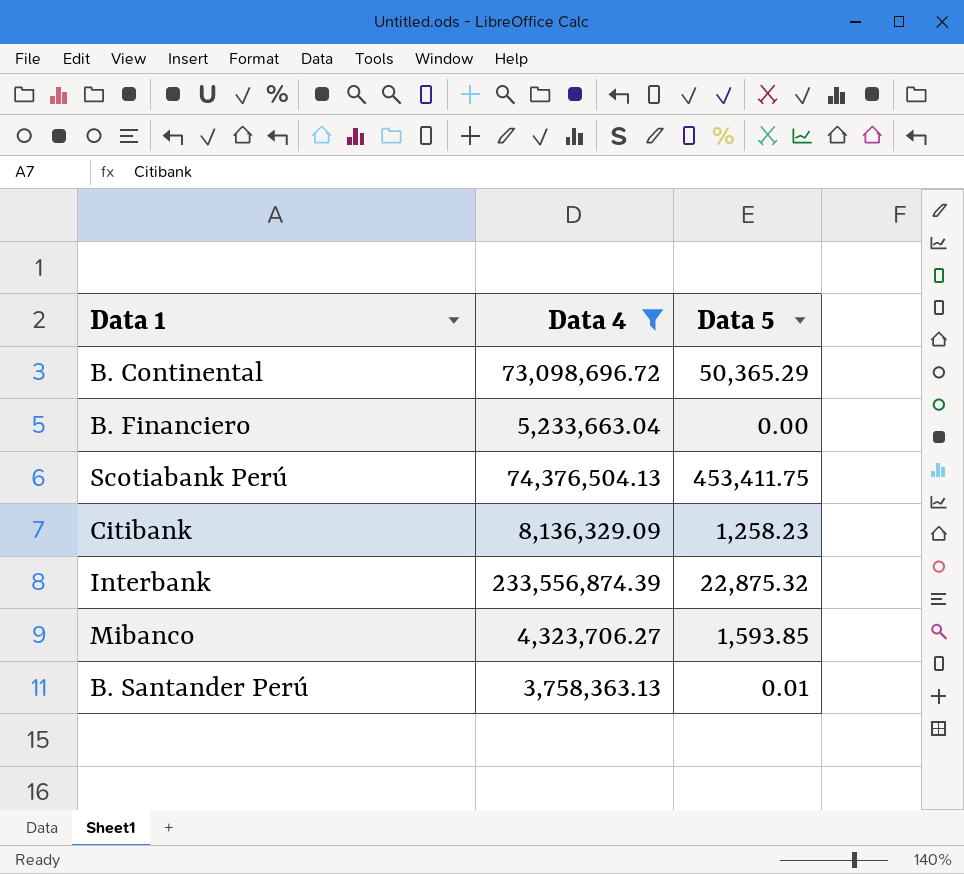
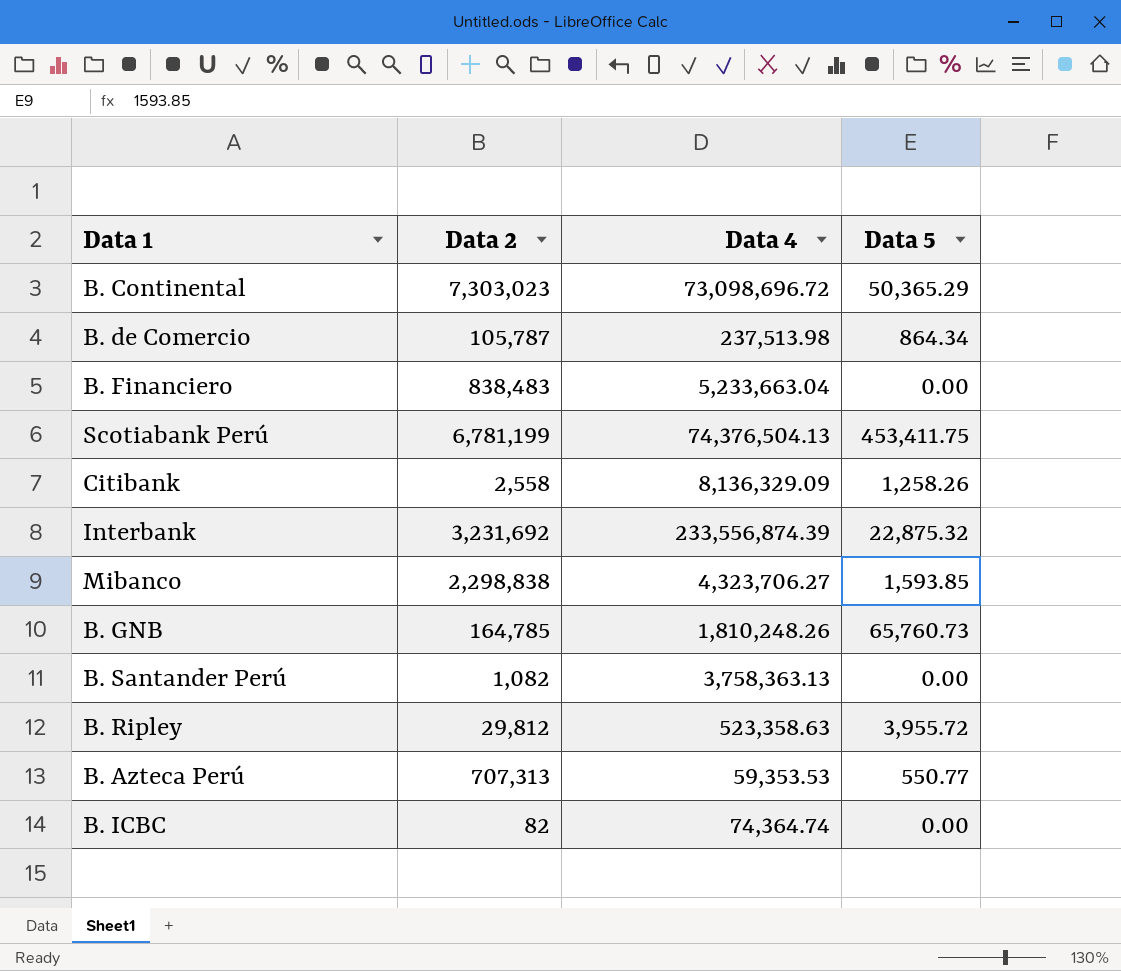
filter: Data 4 >= 3,758,363.13 -> none
column Data 2 | position: none -> 2
Citibank | Data 5: 1,258.23 -> 1,258.26
B. Santander Perú | Data 5: 0.01 -> 0.00

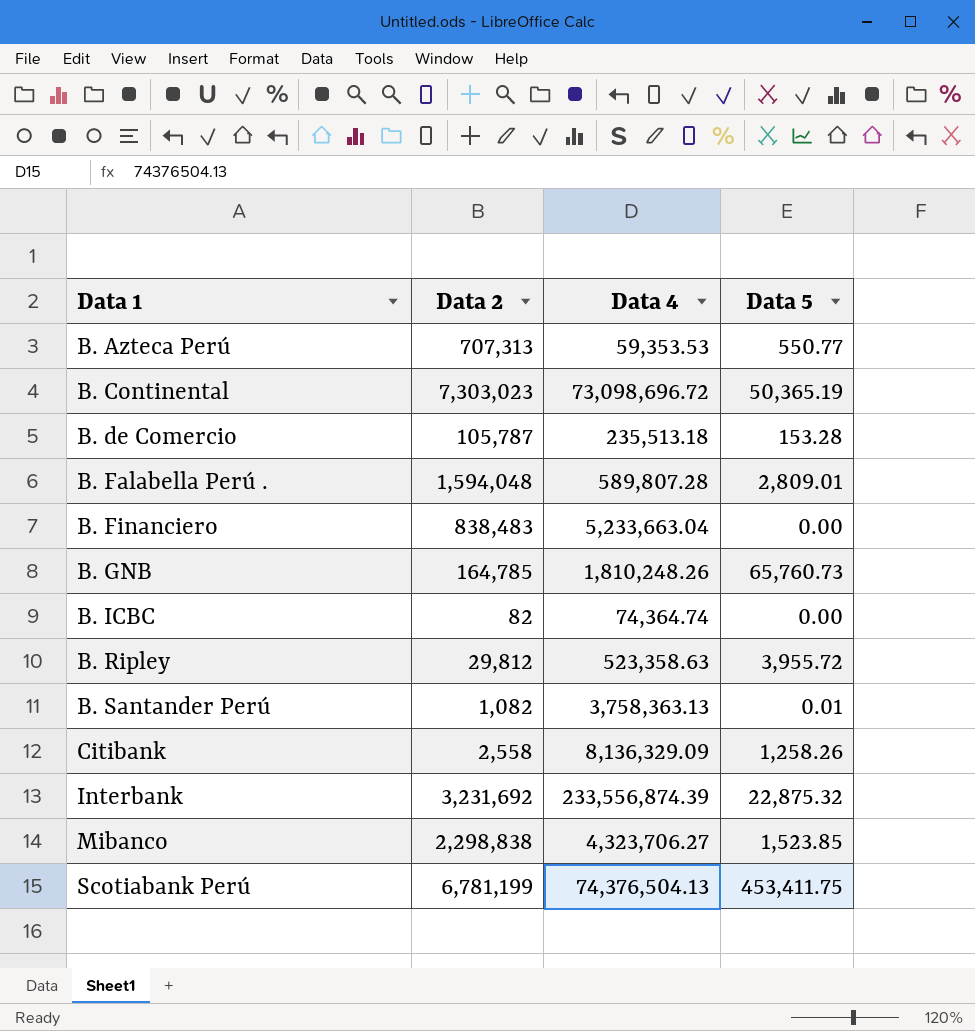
row order: none -> Data 1 ascending
B. Continental | Data 5: 50,365.29 -> 50,365.19
B. de Comercio | Data 4: 237,513.98 -> 235,513.18
B. de Comercio | Data 5: 864.34 -> 153.28
row B. Falabella Perú .: none -> 1,594,048 | 589,807.28 | 2,809.01
B. Santander Perú | Data 5: 0.00 -> 0.01
Mibanco | Data 5: 1,593.85 -> 1,523.85

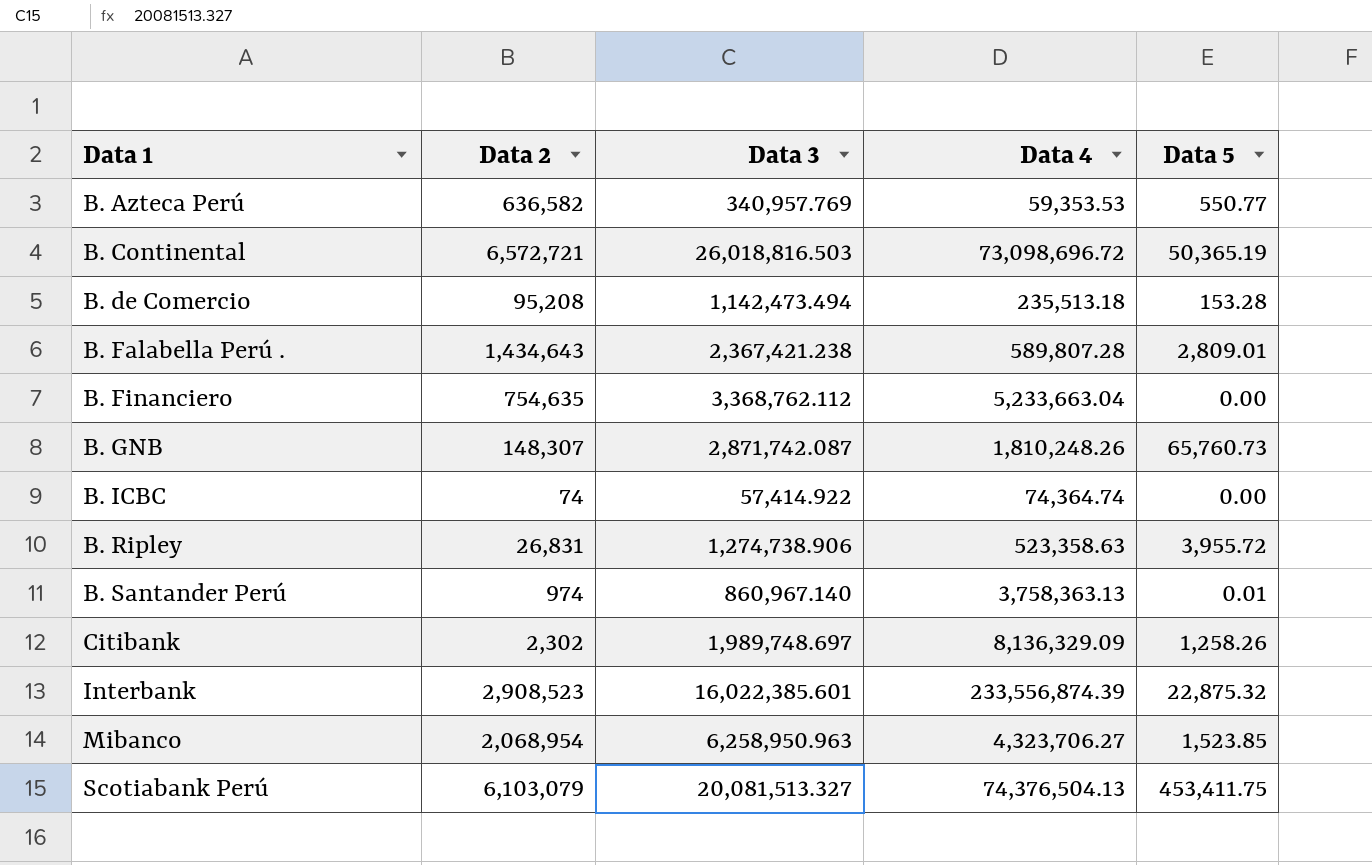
column Data 3 | position: none -> 3
B. Azteca Perú | Data 2: 707,313 -> 636,582
B. Continental | Data 2: 7,303,023 -> 6,572,721
B. de Comercio | Data 2: 105,787 -> 95,208
B. Falabella Perú . | Data 2: 1,594,048 -> 1,434,643
B. Financiero | Data 2: 838,483 -> 754,635
B. GNB | Data 2: 164,785 -> 148,307
B. ICBC | Data 2: 82 -> 74
B. Ripley | Data 2: 29,812 -> 26,831
B. Santander Perú | Data 2: 1,082 -> 974
Citibank | Data 2: 2,558 -> 2,302
Interbank | Data 2: 3,231,692 -> 2,908,523
Mibanco | Data 2: 2,298,838 -> 2,068,954
Scotiabank Perú | Data 2: 6,781,199 -> 6,103,079

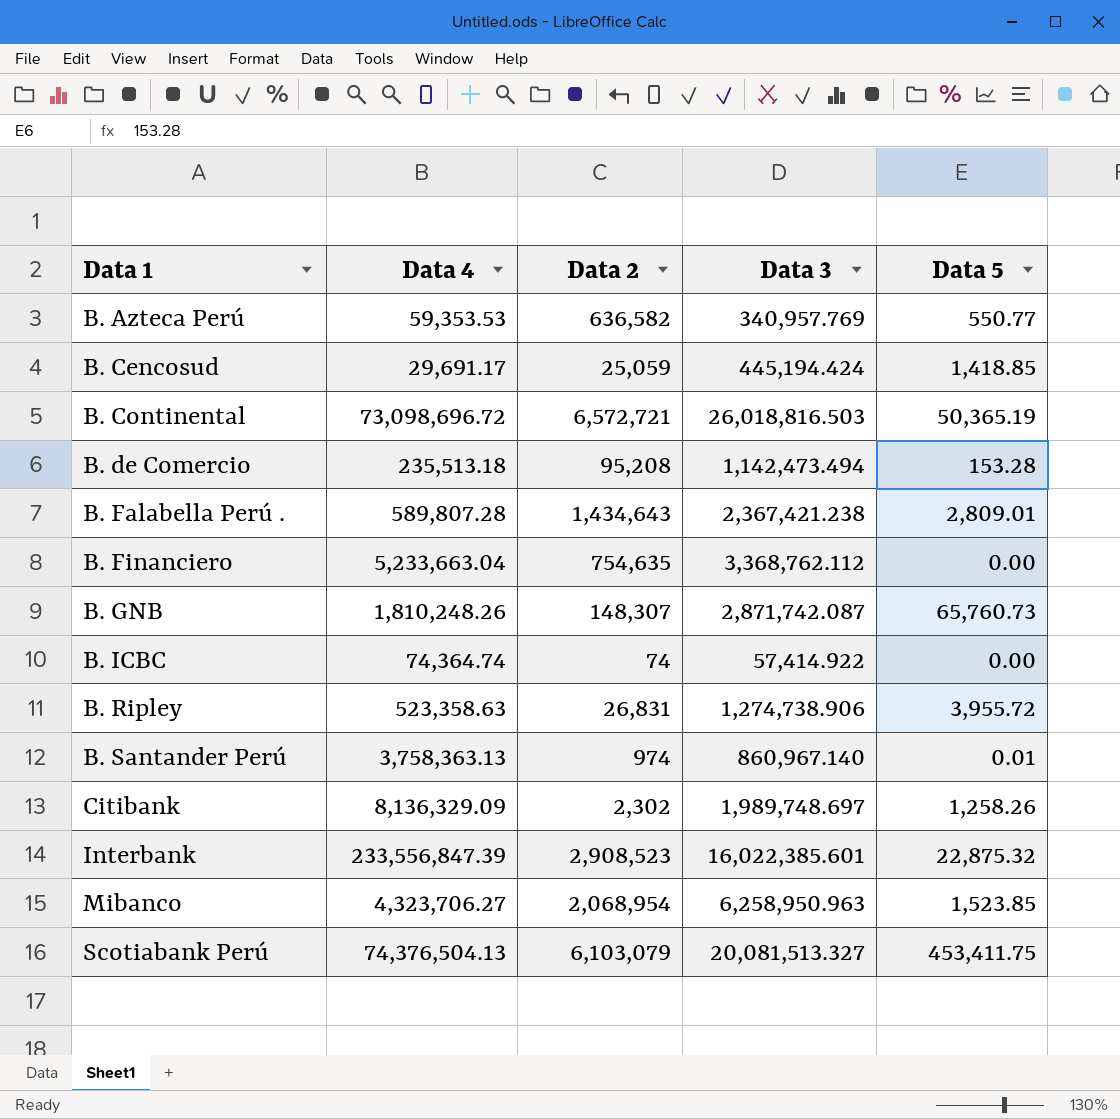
column Data 4 | position: 4 -> 2
row B. Cencosud: none -> 29,691.17 | 25,059 | 445,194.424 | 1,418.85
Interbank | Data 4: 233,556,874.39 -> 233,556,847.39

